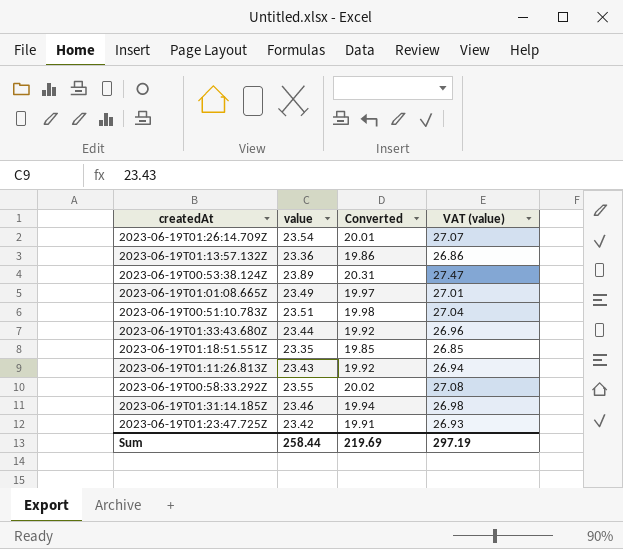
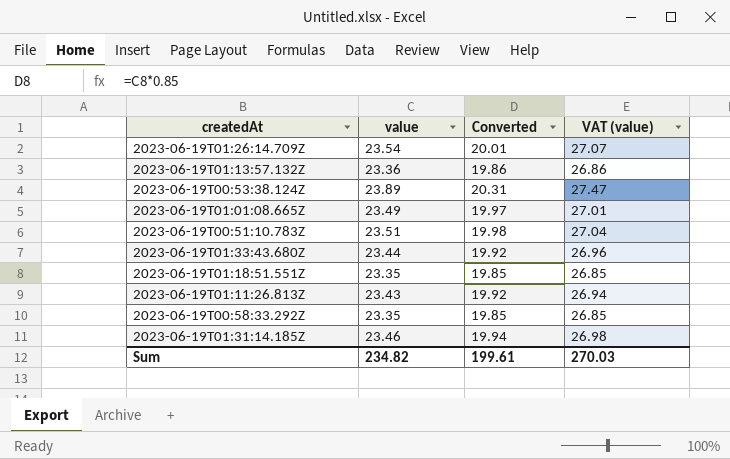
row 2023-06-19T01:23:47.725Z: 23.42 | 19.91 | 26.93 -> none
2023-06-19T00:58:33.292Z | value: 23.55 -> 23.35
2023-06-19T00:58:33.292Z | Converted: 20.02 -> 19.85
2023-06-19T00:58:33.292Z | VAT (value): 27.08 -> 26.85
Sum | value: 258.44 -> 234.82
Sum | Converted: 219.69 -> 199.61
Sum | VAT (value): 297.19 -> 270.03

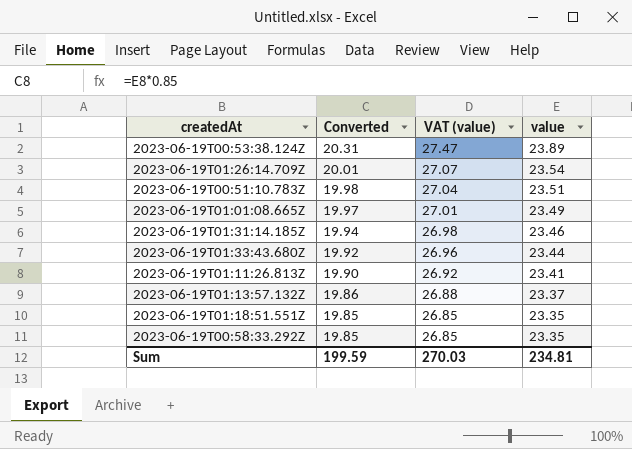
row order: none -> Converted descending
column value | position: 2 -> 4
2023-06-19T01:11:26.813Z | Converted: 19.92 -> 19.90
2023-06-19T01:11:26.813Z | VAT (value): 26.94 -> 26.92
2023-06-19T01:11:26.813Z | value: 23.43 -> 23.41
2023-06-19T01:13:57.132Z | VAT (value): 26.86 -> 26.88
2023-06-19T01:13:57.132Z | value: 23.36 -> 23.37
Sum | Converted: 199.61 -> 199.59
Sum | value: 234.82 -> 234.81

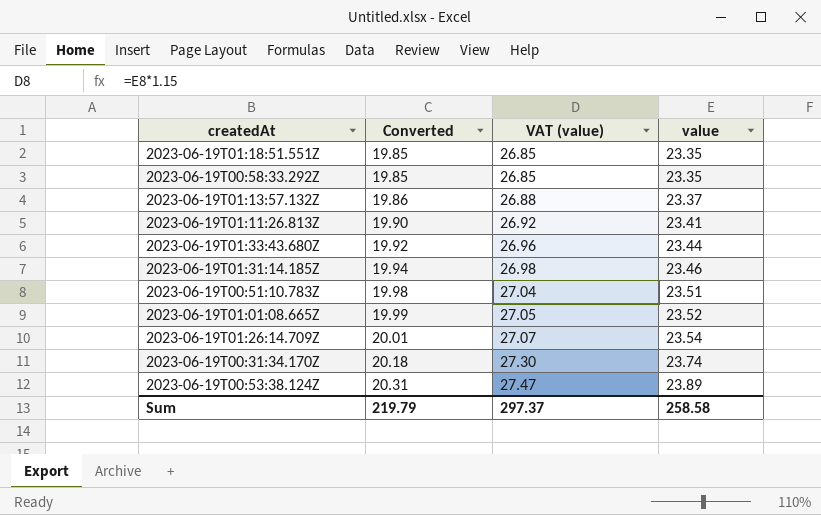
row order: Converted descending -> Converted ascending
2023-06-19T01:01:08.665Z | Converted: 19.97 -> 19.99
2023-06-19T01:01:08.665Z | VAT (value): 27.01 -> 27.05
2023-06-19T01:01:08.665Z | value: 23.49 -> 23.52
row 2023-06-19T00:31:34.170Z: none -> 20.18 | 27.30 | 23.74
Sum | Converted: 199.59 -> 219.79
Sum | VAT (value): 270.03 -> 297.37
Sum | value: 234.81 -> 258.58

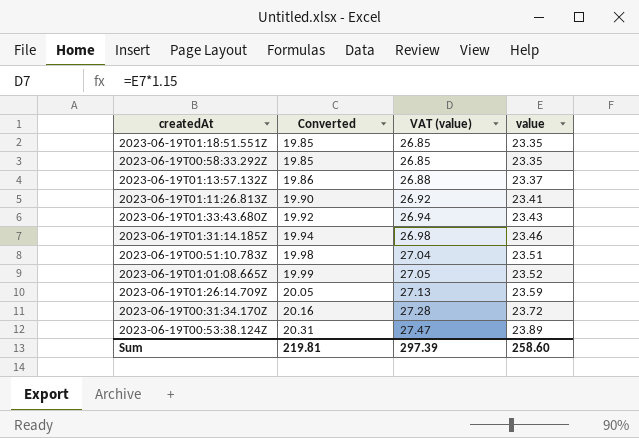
2023-06-19T01:33:43.680Z | VAT (value): 26.96 -> 26.94
2023-06-19T01:33:43.680Z | value: 23.44 -> 23.43
2023-06-19T01:26:14.709Z | Converted: 20.01 -> 20.05
2023-06-19T01:26:14.709Z | VAT (value): 27.07 -> 27.13
2023-06-19T01:26:14.709Z | value: 23.54 -> 23.59
2023-06-19T00:31:34.170Z | Converted: 20.18 -> 20.16
2023-06-19T00:31:34.170Z | VAT (value): 27.30 -> 27.28
2023-06-19T00:31:34.170Z | value: 23.74 -> 23.72
Sum | Converted: 219.79 -> 219.81
Sum | VAT (value): 297.37 -> 297.39
Sum | value: 258.58 -> 258.60

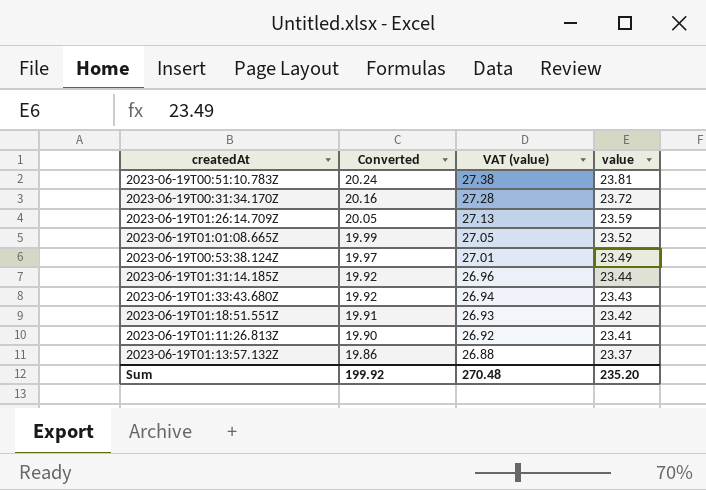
row order: Converted ascending -> Converted descending
row 2023-06-19T00:58:33.292Z: 19.85 | 26.85 | 23.35 -> none
2023-06-19T00:51:10.783Z | Converted: 19.98 -> 20.24
2023-06-19T00:51:10.783Z | VAT (value): 27.04 -> 27.38
2023-06-19T00:51:10.783Z | value: 23.51 -> 23.81
2023-06-19T00:53:38.124Z | Converted: 20.31 -> 19.97
2023-06-19T00:53:38.124Z | VAT (value): 27.47 -> 27.01
2023-06-19T00:53:38.124Z | value: 23.89 -> 23.49
2023-06-19T01:31:14.185Z | Converted: 19.94 -> 19.92
2023-06-19T01:31:14.185Z | VAT (value): 26.98 -> 26.96
2023-06-19T01:31:14.185Z | value: 23.46 -> 23.44
2023-06-19T01:18:51.551Z | Converted: 19.85 -> 19.91
2023-06-19T01:18:51.551Z | VAT (value): 26.85 -> 26.93
2023-06-19T01:18:51.551Z | value: 23.35 -> 23.42
Sum | Converted: 219.81 -> 199.92
Sum | VAT (value): 297.39 -> 270.48
Sum | value: 258.60 -> 235.20

